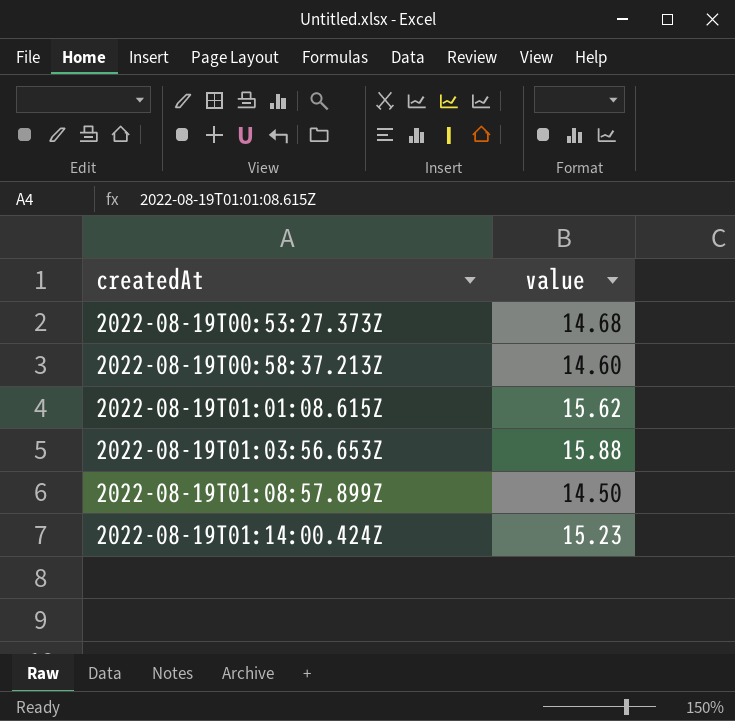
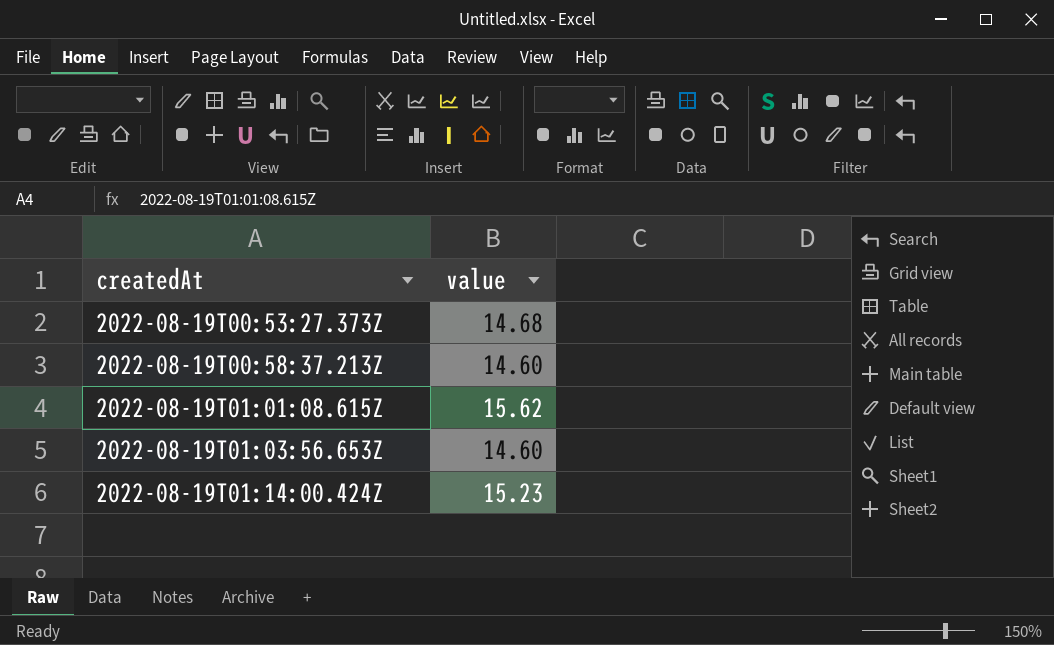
row 2022-08-19T01:08:57.899Z: 14.50 -> none
2022-08-19T01:03:56.653Z | value: 15.88 -> 14.60

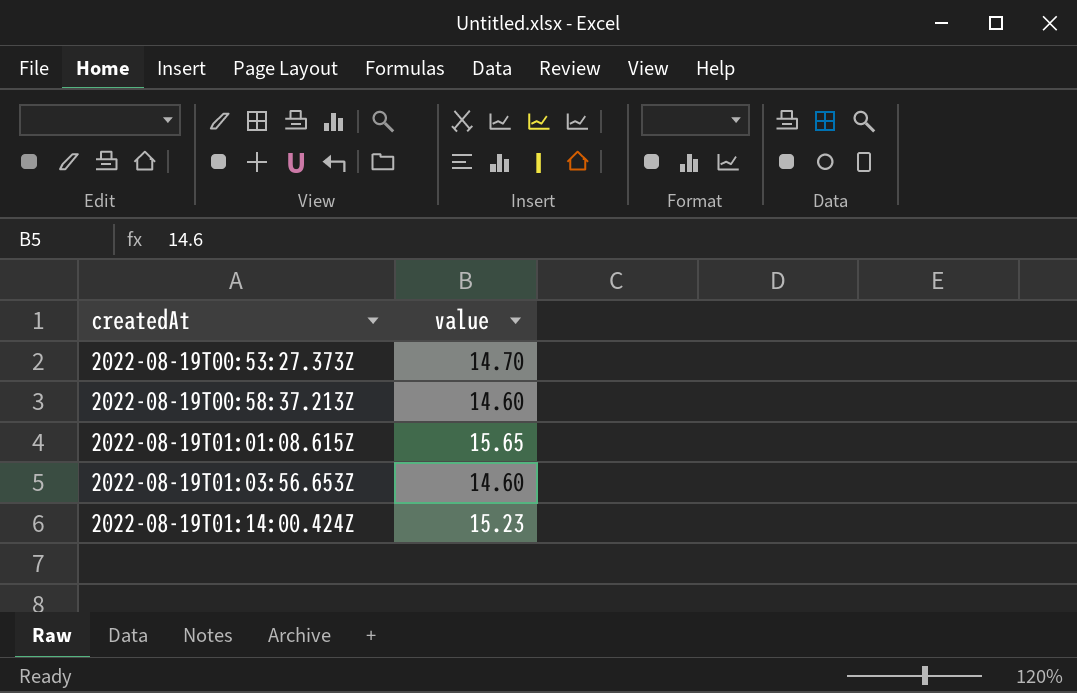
2022-08-19T00:53:27.373Z | value: 14.68 -> 14.70
2022-08-19T01:01:08.615Z | value: 15.62 -> 15.65

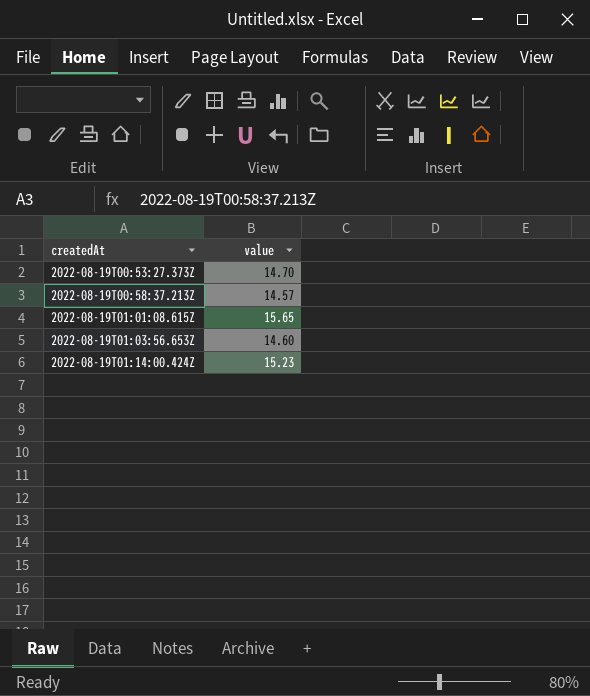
2022-08-19T00:58:37.213Z | value: 14.60 -> 14.57

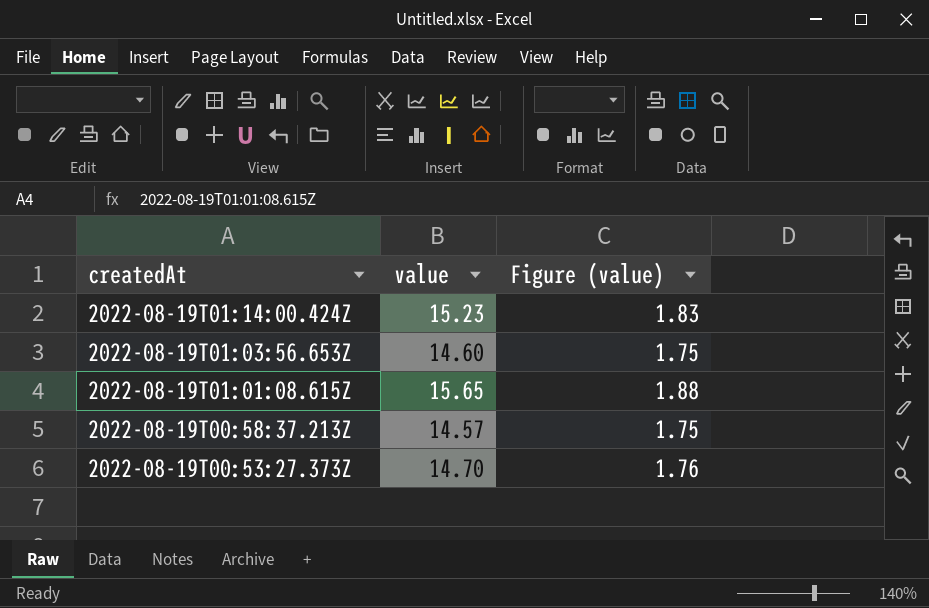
row order: createdAt ascending -> createdAt descending
column Figure (value) | formula: none -> [value] * 0.12

